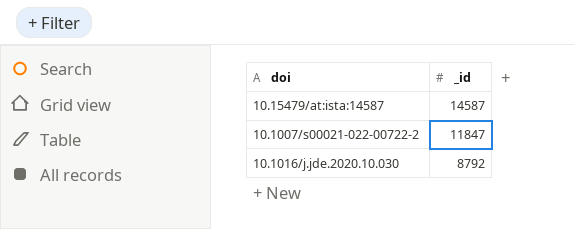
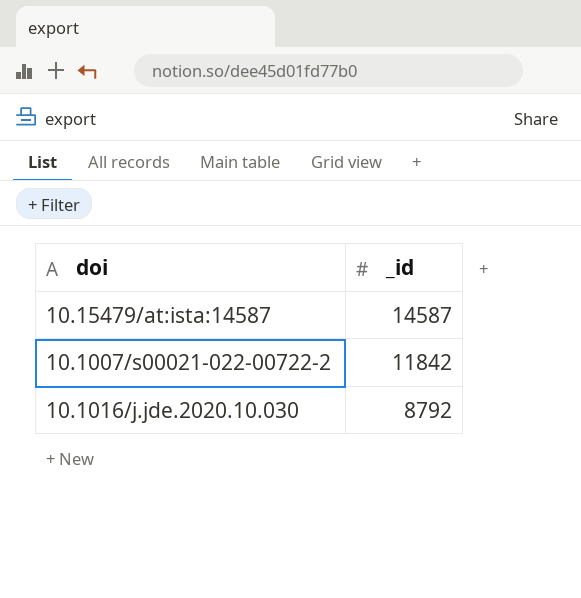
10.1007/s00021-022-00722-2 | _id: 11847 -> 11842

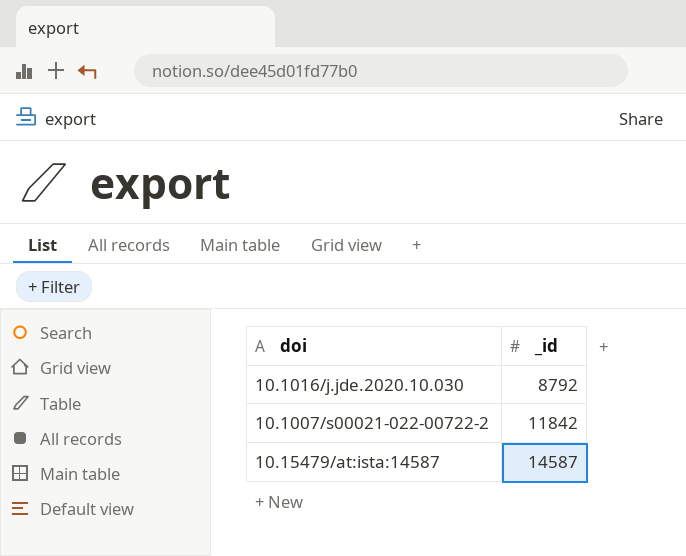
row order: _id descending -> _id ascending

